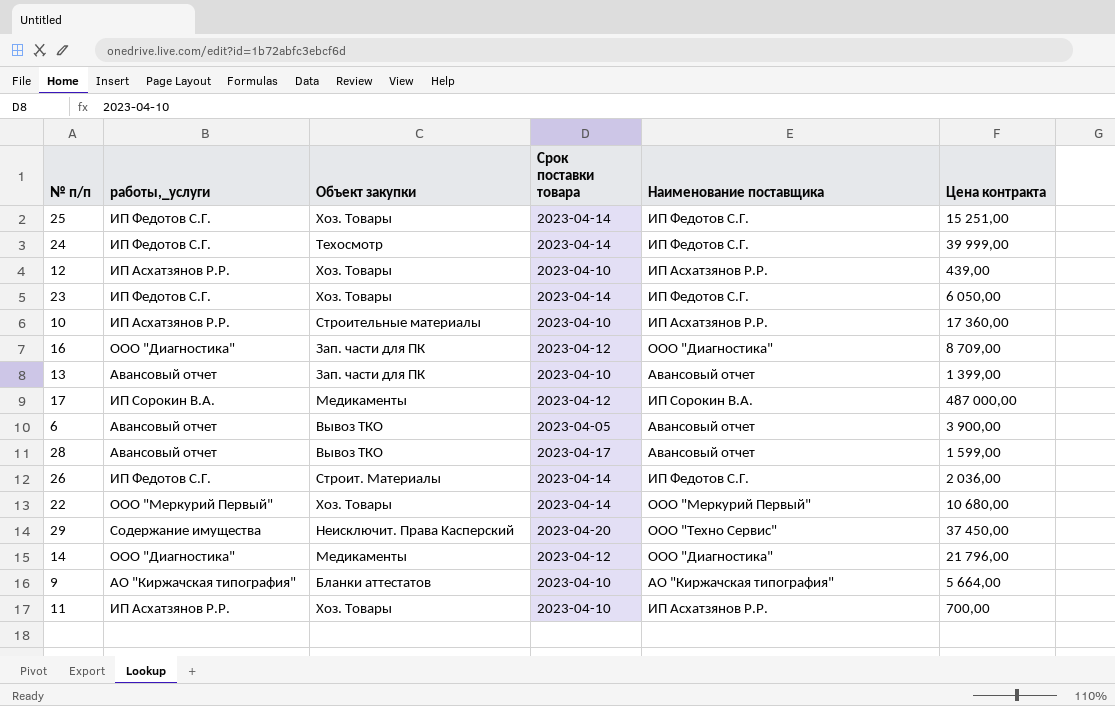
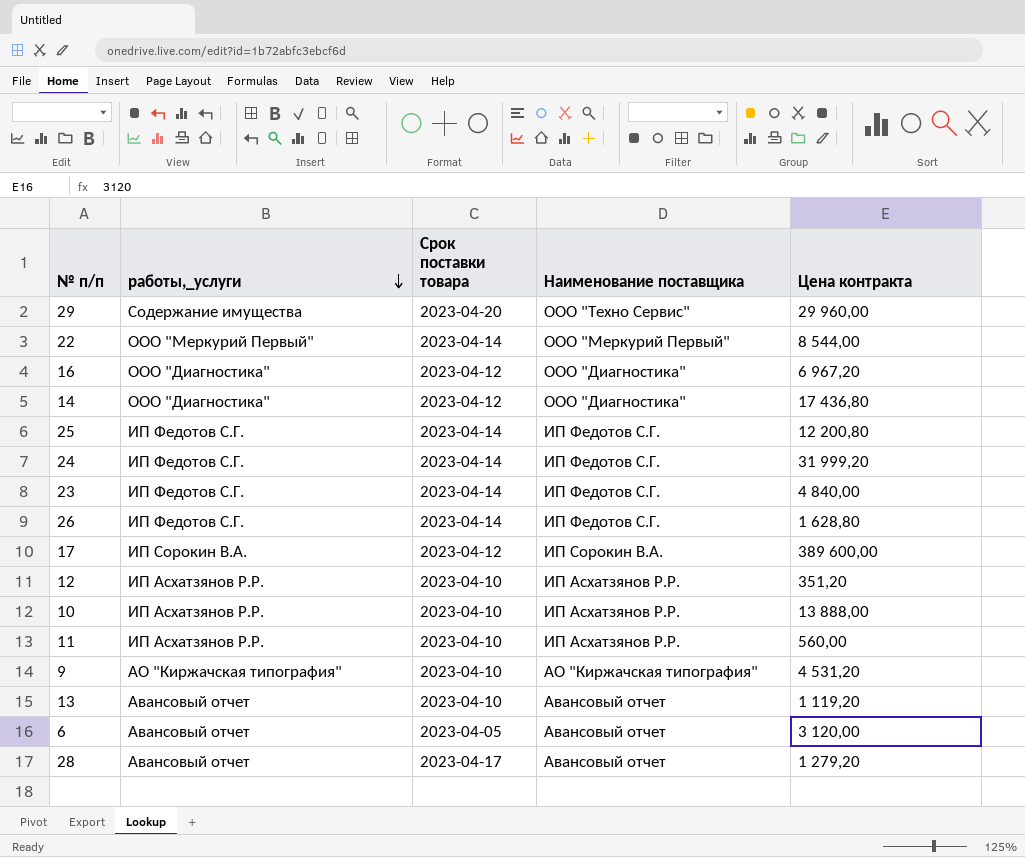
row order: none -> работы,_услуги descending
column Объект закупки | position: 3 -> none
29 | Цена контракта: 37 450,00 -> 29 960,00
22 | Цена контракта: 10 680,00 -> 8 544,00
16 | Цена контракта: 8 709,00 -> 6 967,20
14 | Цена контракта: 21 796,00 -> 17 436,80
25 | Цена контракта: 15 251,00 -> 12 200,80
24 | Цена контракта: 39 999,00 -> 31 999,20
23 | Цена контракта: 6 050,00 -> 4 840,00
26 | Цена контракта: 2 036,00 -> 1 628,80
17 | Цена контракта: 487 000,00 -> 389 600,00
12 | Цена контракта: 439,00 -> 351,20
10 | Цена контракта: 17 360,00 -> 13 888,00
11 | Цена контракта: 700,00 -> 560,00
9 | Цена контракта: 5 664,00 -> 4 531,20
13 | Цена контракта: 1 399,00 -> 1 119,20
6 | Цена контракта: 3 900,00 -> 3 120,00
28 | Цена контракта: 1 599,00 -> 1 279,20

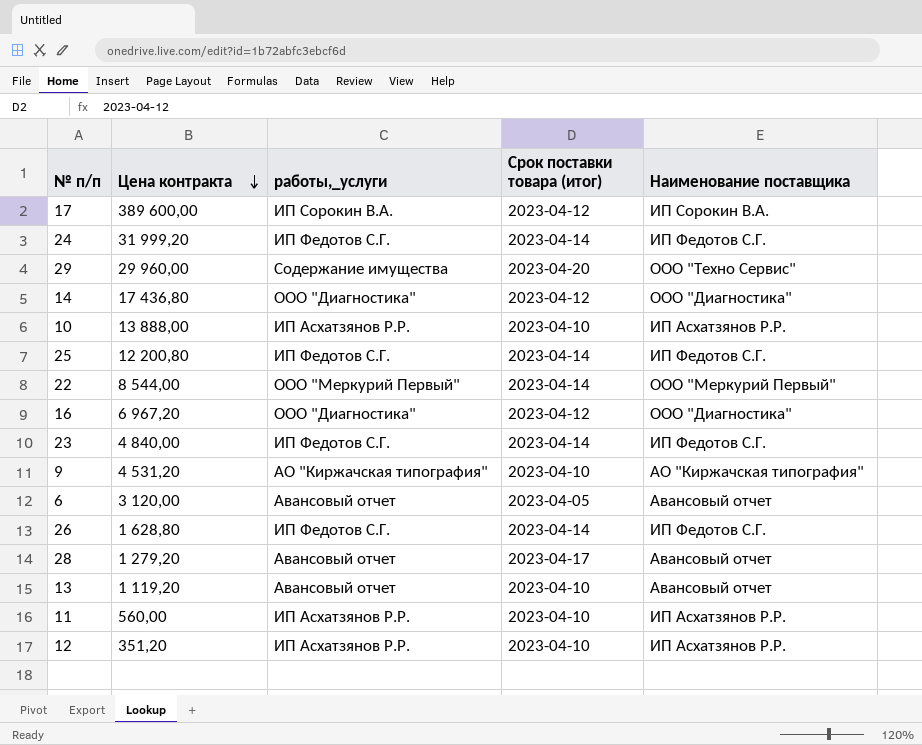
row order: работы,_услуги descending -> Цена контракта descending
column Цена контракта | position: 5 -> 2
column name: Срок поставки товара -> Срок поставки товара (итог)

